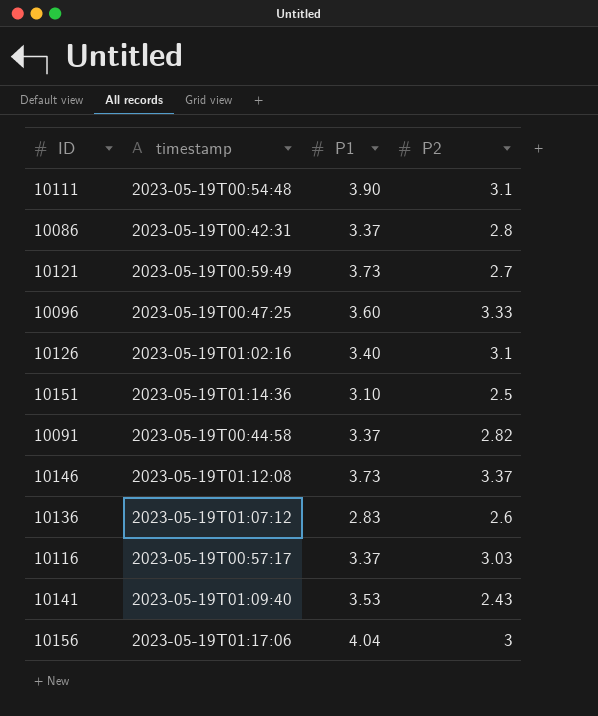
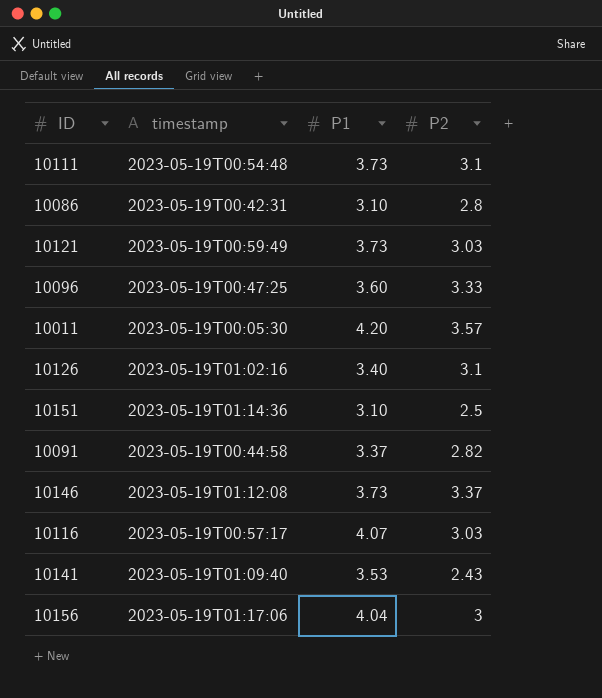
row 10136: 2023-05-19T01:07:12 | 2.83 | 2.6 -> none
10111 | P1: 3.90 -> 3.73
10086 | P1: 3.37 -> 3.10
10121 | P2: 2.7 -> 3.03
row 10011: none -> 2023-05-19T00:05:30 | 4.20 | 3.57
10116 | P1: 3.37 -> 4.07

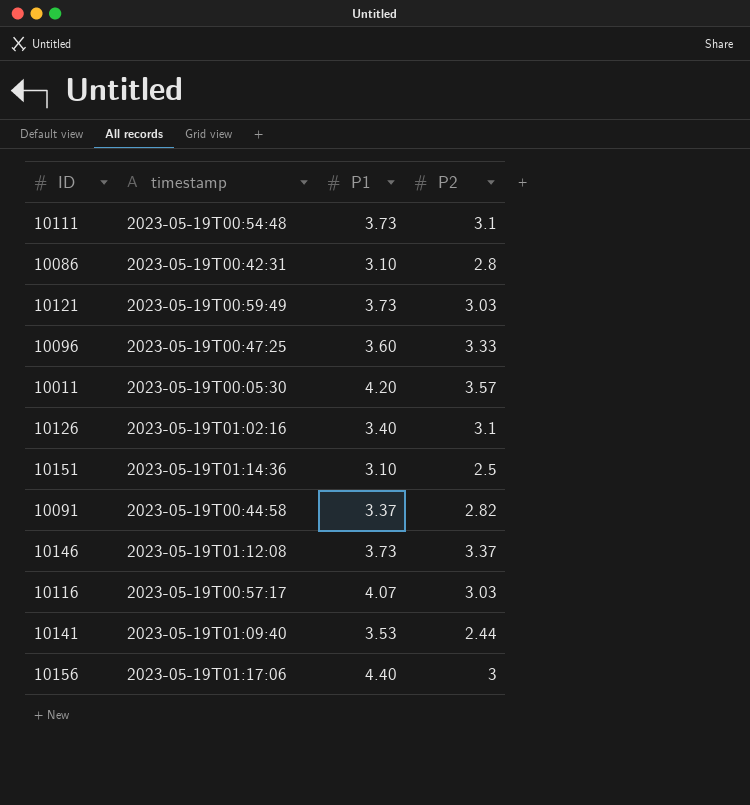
10141 | P2: 2.43 -> 2.44
10156 | P1: 4.04 -> 4.40

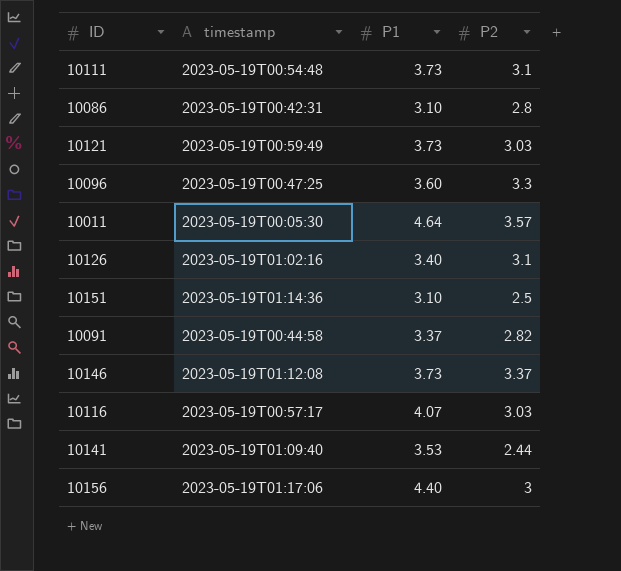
10096 | P2: 3.33 -> 3.3
10011 | P1: 4.20 -> 4.64

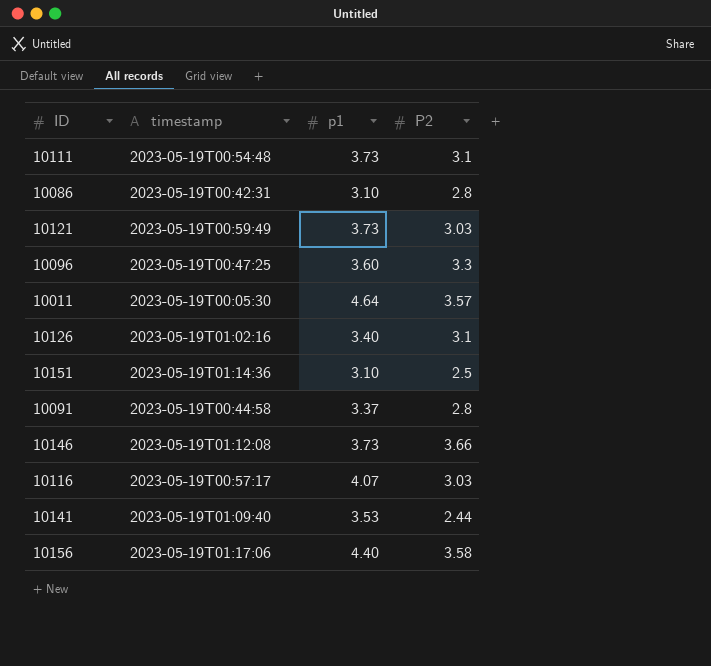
column name: P1 -> p1
10091 | P2: 2.82 -> 2.8
10146 | P2: 3.37 -> 3.66
10156 | P2: 3 -> 3.58

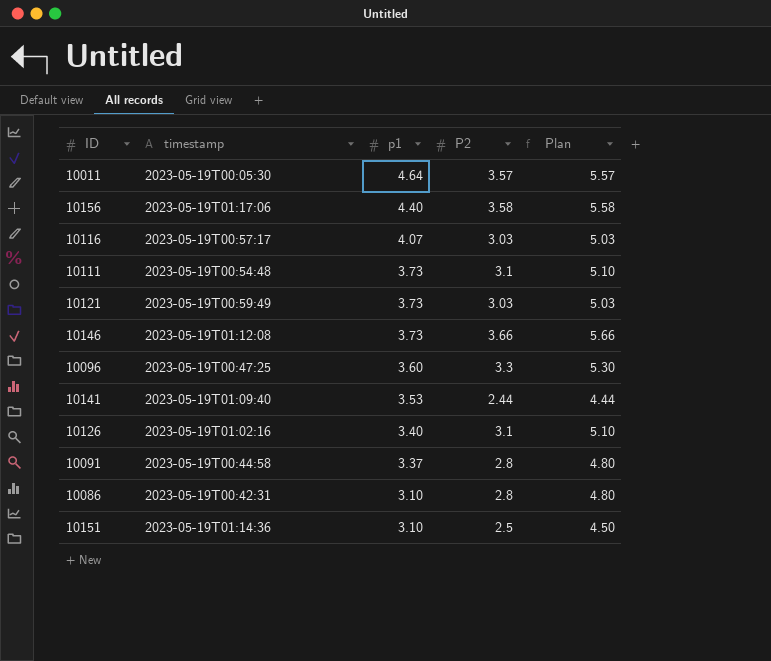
row order: none -> p1 descending
column Plan | formula: none -> [P2] + 2

